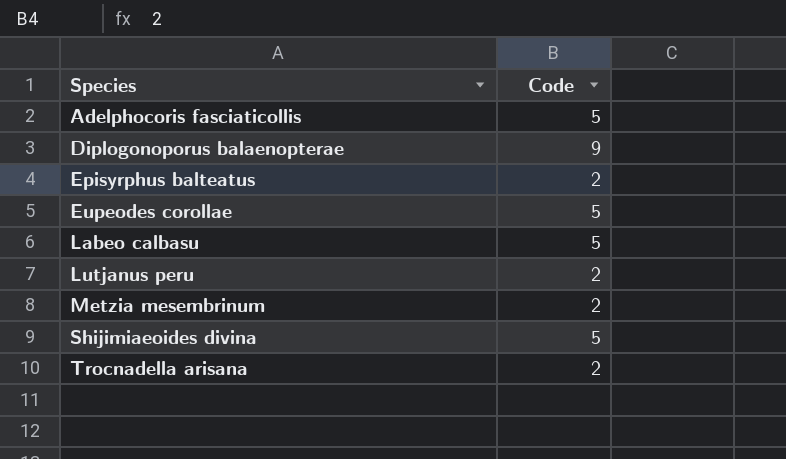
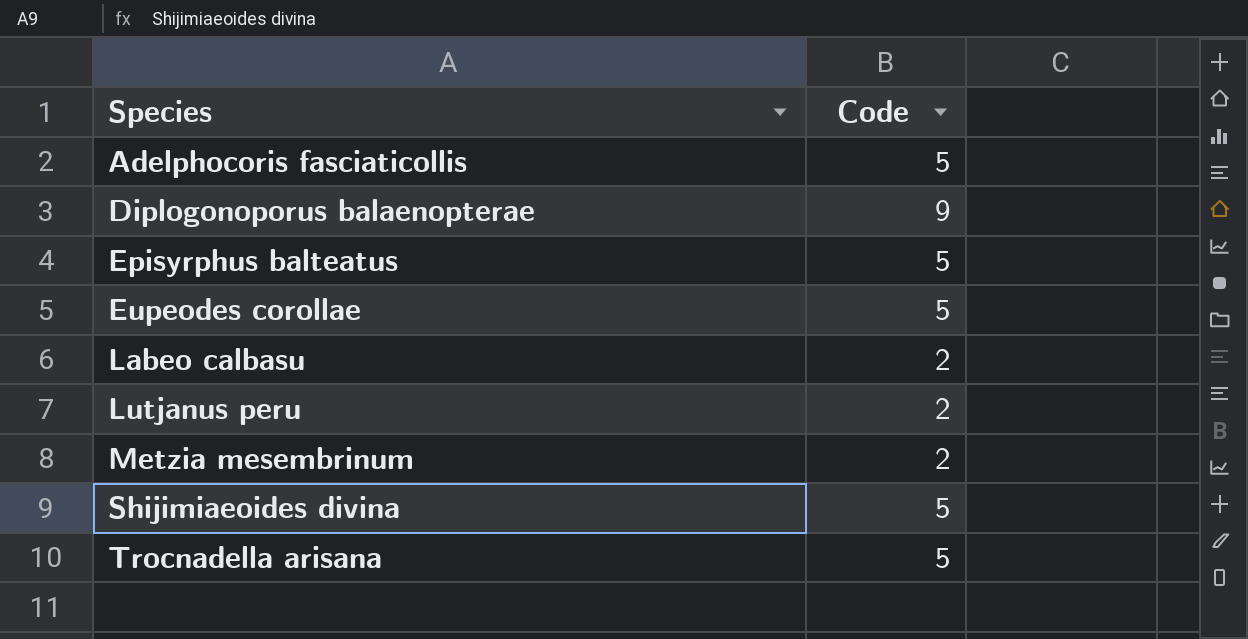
Episyrphus balteatus | Code: 2 -> 5
Labeo calbasu | Code: 5 -> 2
Trocnadella arisana | Code: 2 -> 5

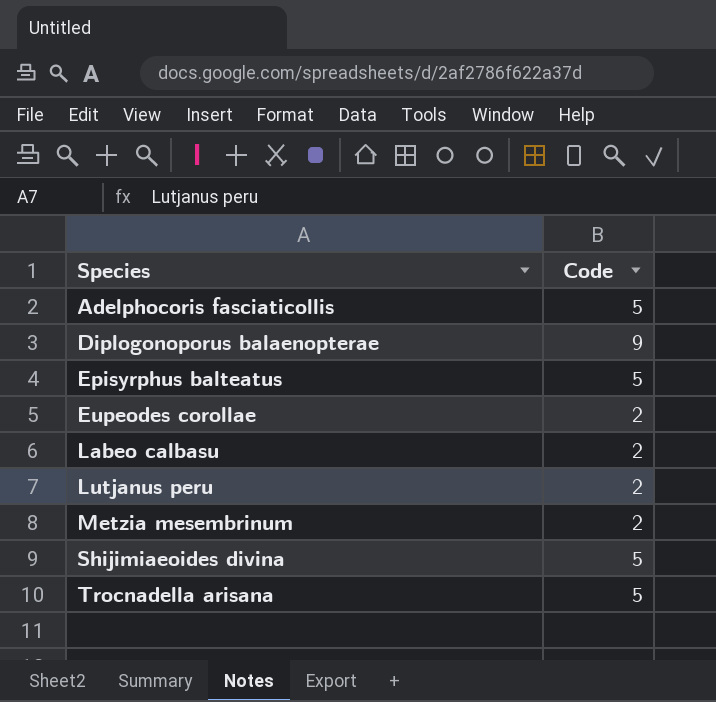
Eupeodes corollae | Code: 5 -> 2

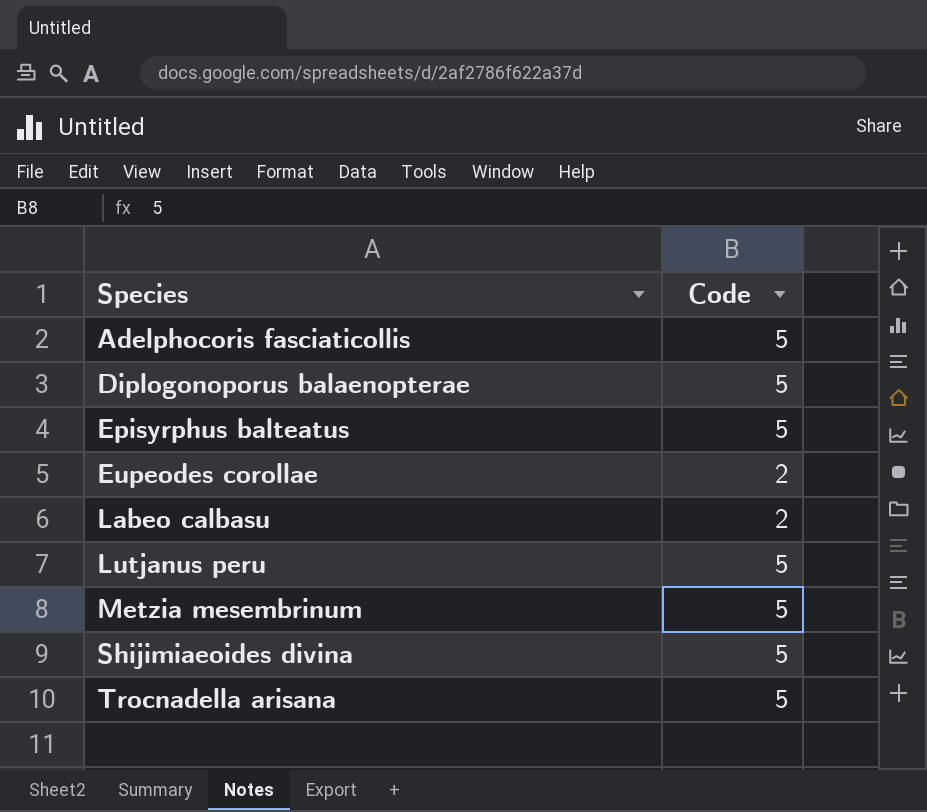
Diplogonoporus balaenopterae | Code: 9 -> 5
Lutjanus peru | Code: 2 -> 5
Metzia mesembrinum | Code: 2 -> 5

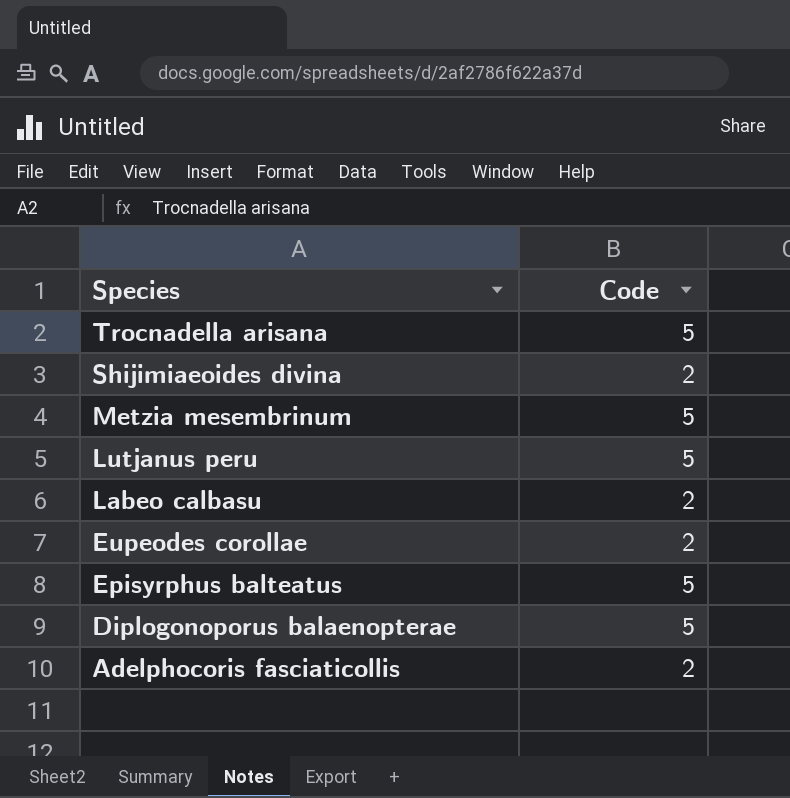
row order: Species ascending -> Species descending
Shijimiaeoides divina | Code: 5 -> 2
Adelphocoris fasciaticollis | Code: 5 -> 2

